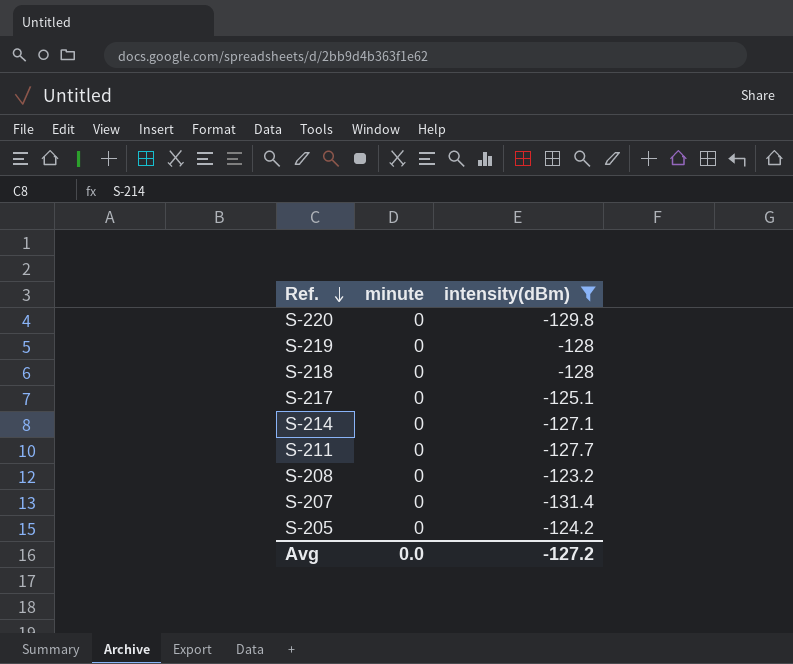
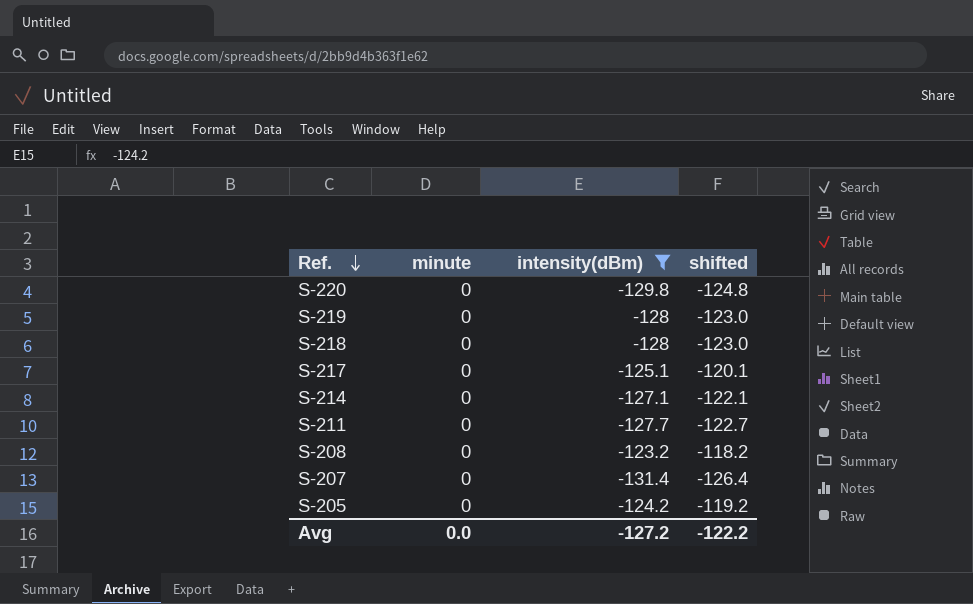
column shifted | formula: none -> [intensity(dBm)] + 5

